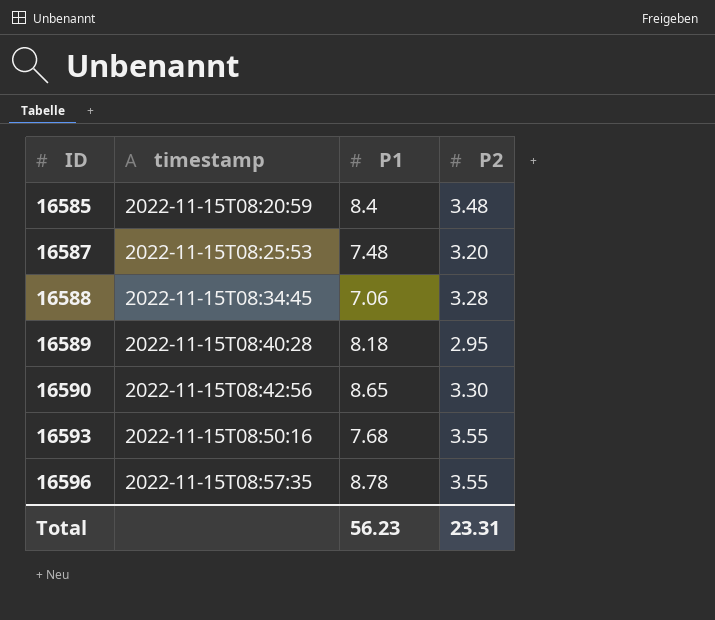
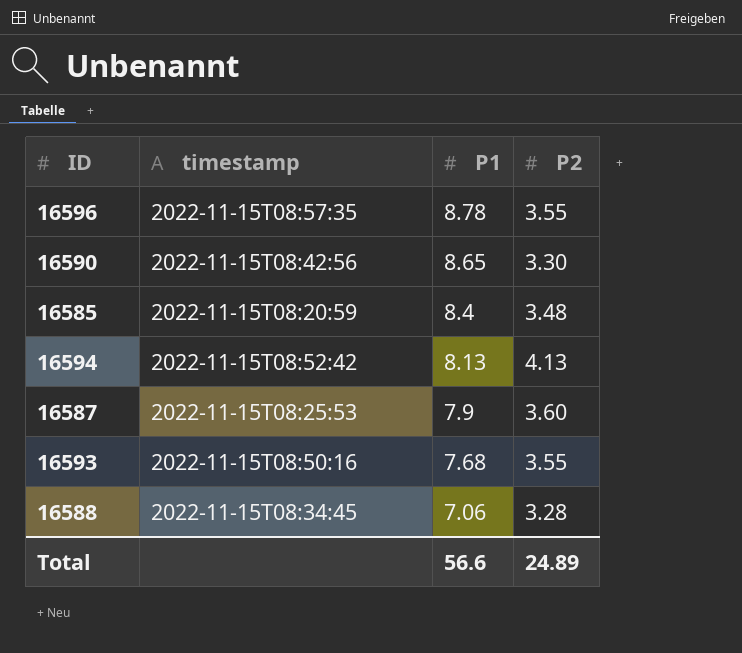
row order: ID ascending -> P1 descending
row 16589: 2022-11-15T08:40:28 | 8.18 | 2.95 -> none
row 16594: none -> 2022-11-15T08:52:42 | 8.13 | 4.13
16587 | P1: 7.48 -> 7.9
16587 | P2: 3.20 -> 3.60
Total | P1: 56.23 -> 56.6
Total | P2: 23.31 -> 24.89

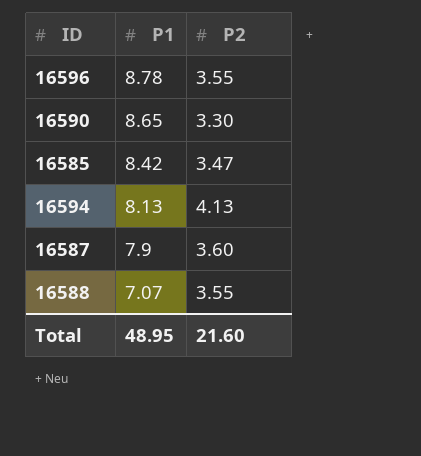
column timestamp | position: 2 -> none
row 16593: 2022-11-15T08:50:16 | 7.68 | 3.55 -> none
16585 | P1: 8.4 -> 8.42
16585 | P2: 3.48 -> 3.47
16588 | P1: 7.06 -> 7.07
16588 | P2: 3.28 -> 3.55
Total | P1: 56.6 -> 48.95
Total | P2: 24.89 -> 21.60

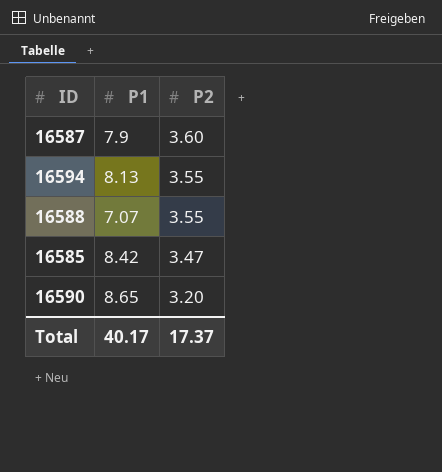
row order: P1 descending -> P2 descending
row 16596: 8.78 | 3.55 -> none
16594 | P2: 4.13 -> 3.55
16590 | P2: 3.30 -> 3.20
Total | P1: 48.95 -> 40.17
Total | P2: 21.60 -> 17.37

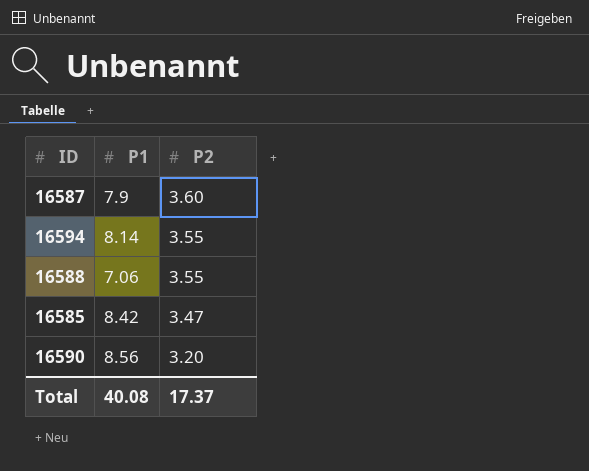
16594 | P1: 8.13 -> 8.14
16588 | P1: 7.07 -> 7.06
16590 | P1: 8.65 -> 8.56
Total | P1: 40.17 -> 40.08

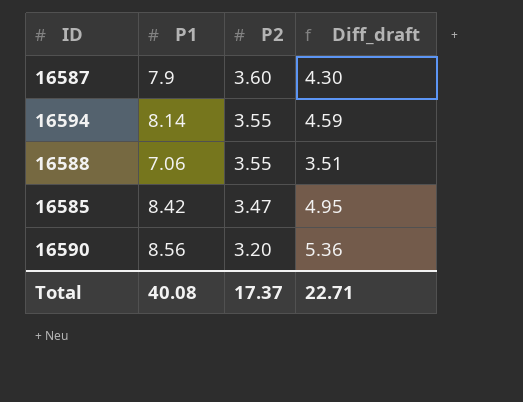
column Diff_draft | formula: none -> [P1] - [P2]

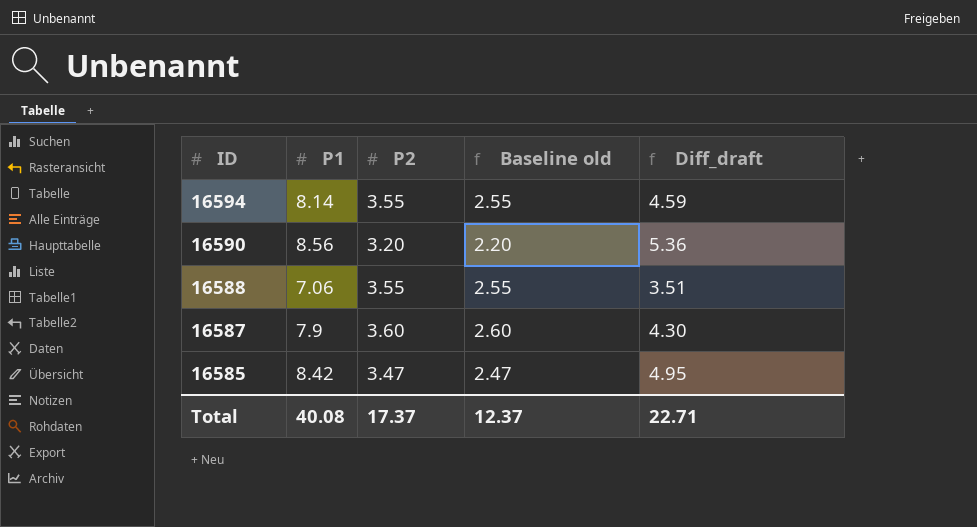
row order: P2 descending -> ID descending
column Baseline old | formula: none -> [P2] - 1

